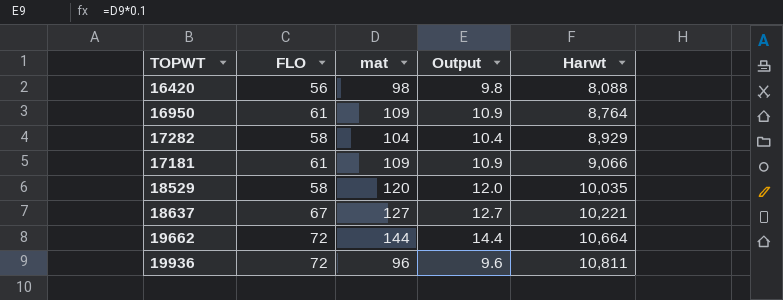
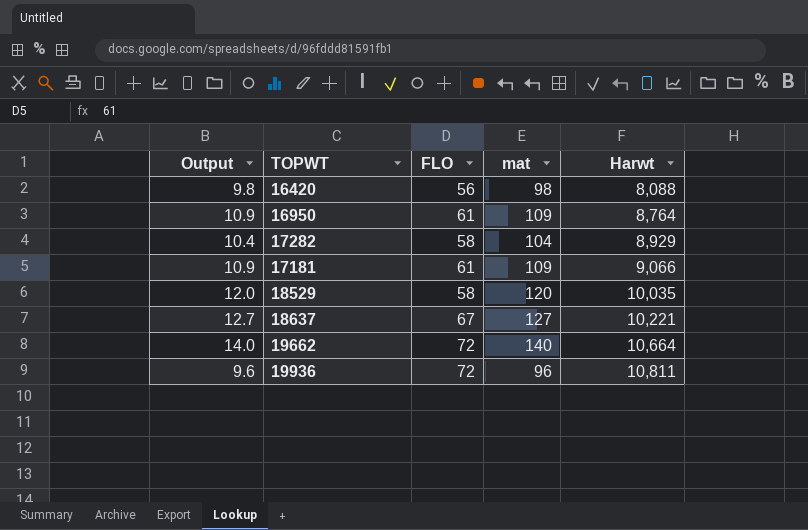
column Output | position: 4 -> 1
19662 | Output: 14.4 -> 14.0
19662 | mat: 144 -> 140

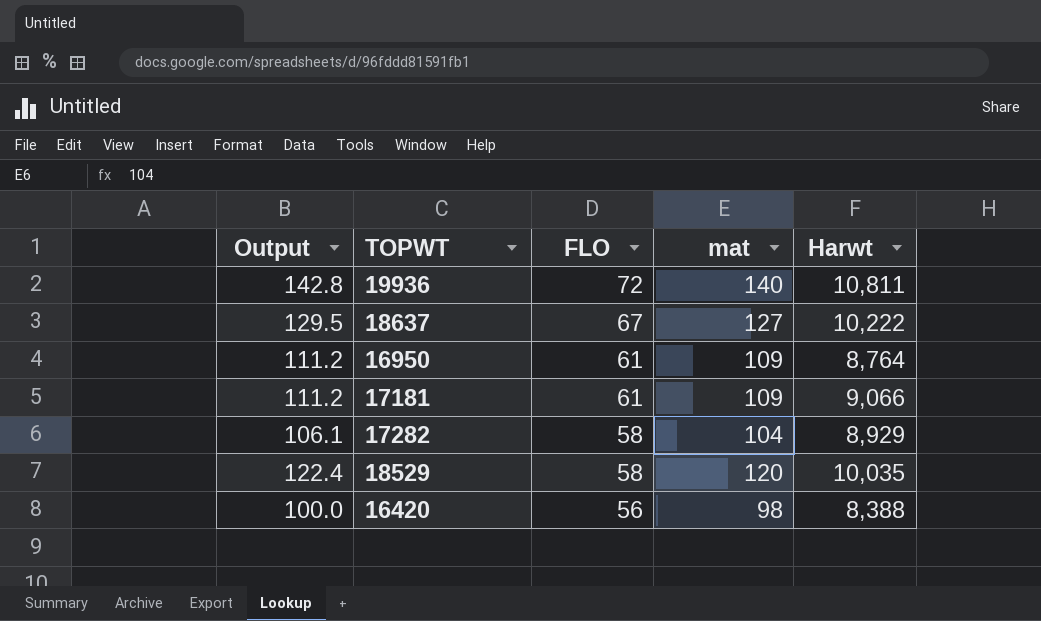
row order: Harwt ascending -> FLO descending
column Output | formula: [mat] * 0.1 -> [mat] * 1.02
row 19662: 14.0 | 72 | 140 | 10,664 -> none
19936 | mat: 96 -> 140
18637 | Harwt: 10,221 -> 10,222
16420 | Harwt: 8,088 -> 8,388

